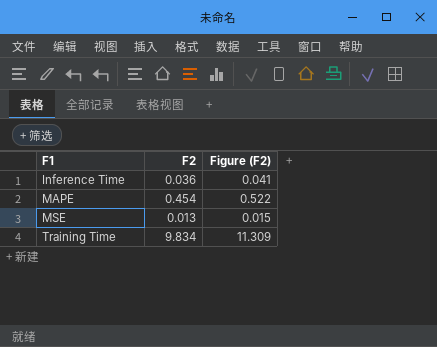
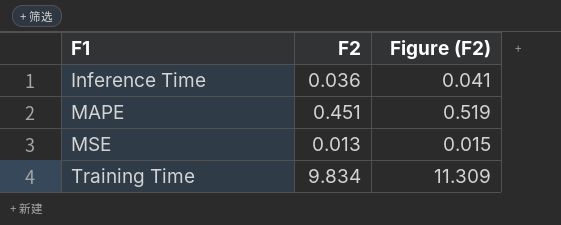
MAPE | F2: 0.454 -> 0.451
MAPE | Figure (F2): 0.522 -> 0.519

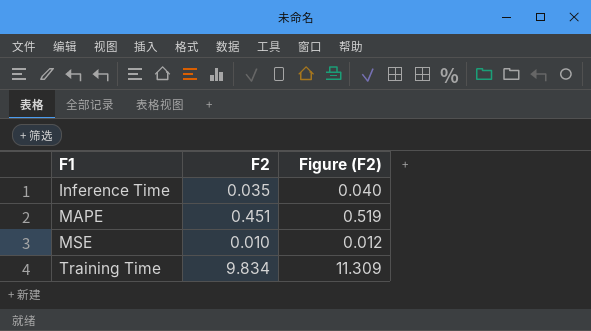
Inference Time | F2: 0.036 -> 0.035
Inference Time | Figure (F2): 0.041 -> 0.040
MSE | F2: 0.013 -> 0.010
MSE | Figure (F2): 0.015 -> 0.012

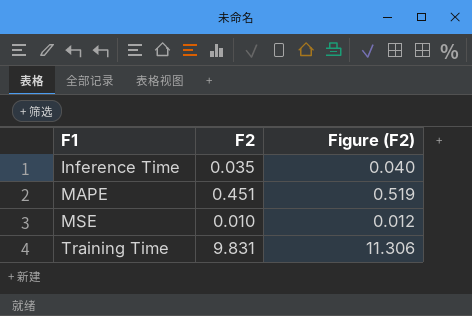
Training Time | F2: 9.834 -> 9.831
Training Time | Figure (F2): 11.309 -> 11.306

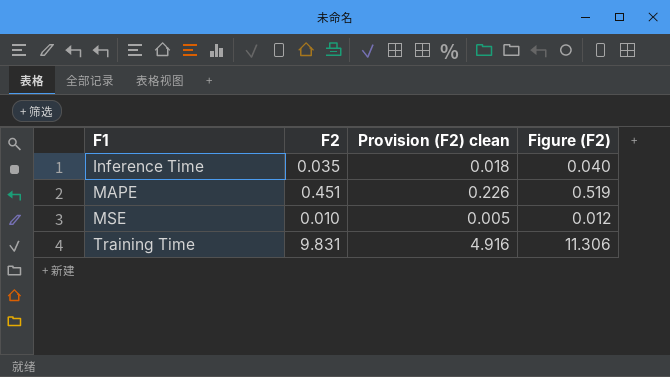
column Provision (F2) clean | formula: none -> [F2] * 0.5

